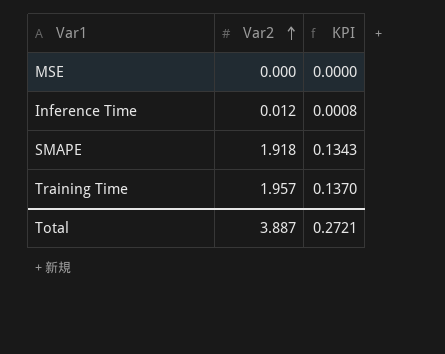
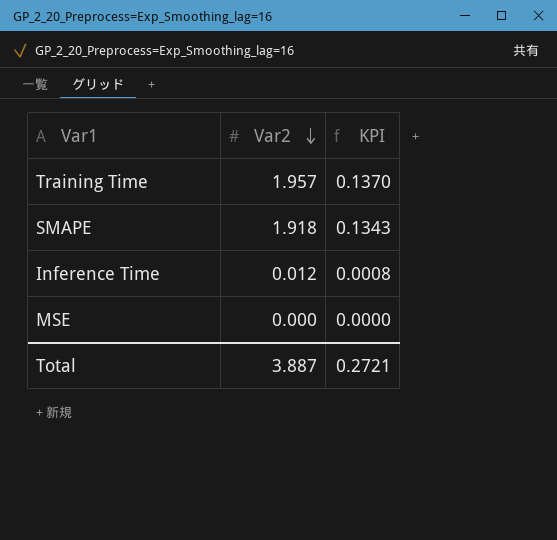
row order: Var2 ascending -> Var2 descending

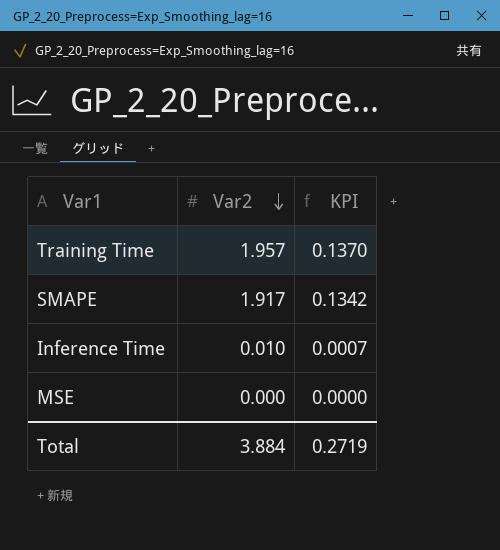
SMAPE | Var2: 1.918 -> 1.917
SMAPE | KPI: 0.1343 -> 0.1342
Inference Time | Var2: 0.012 -> 0.010
Inference Time | KPI: 0.0008 -> 0.0007
Total | Var2: 3.887 -> 3.884
Total | KPI: 0.2721 -> 0.2719

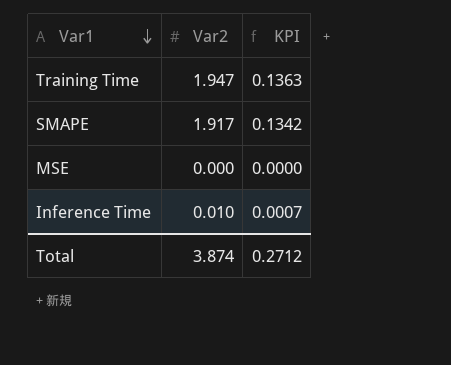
row order: Var2 descending -> Var1 descending
Training Time | Var2: 1.957 -> 1.947
Training Time | KPI: 0.1370 -> 0.1363
Total | Var2: 3.884 -> 3.874
Total | KPI: 0.2719 -> 0.2712

